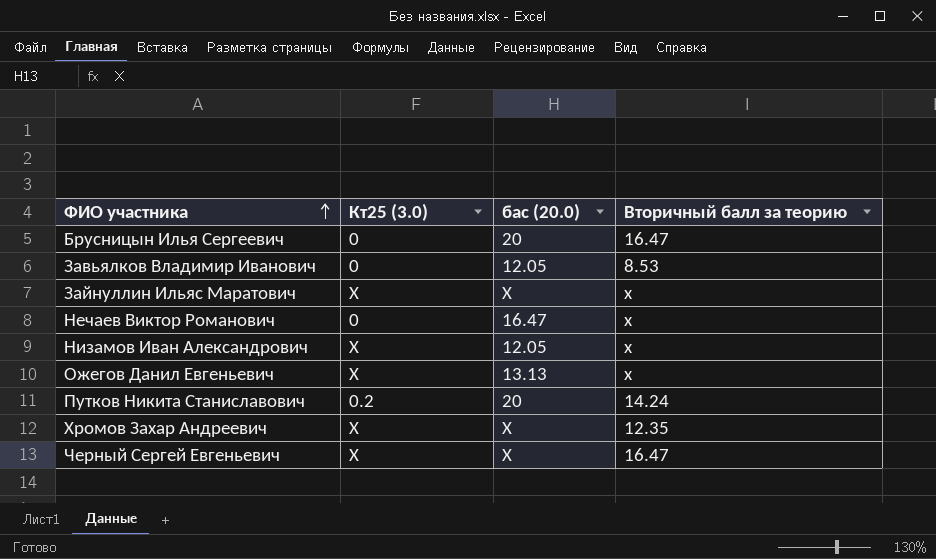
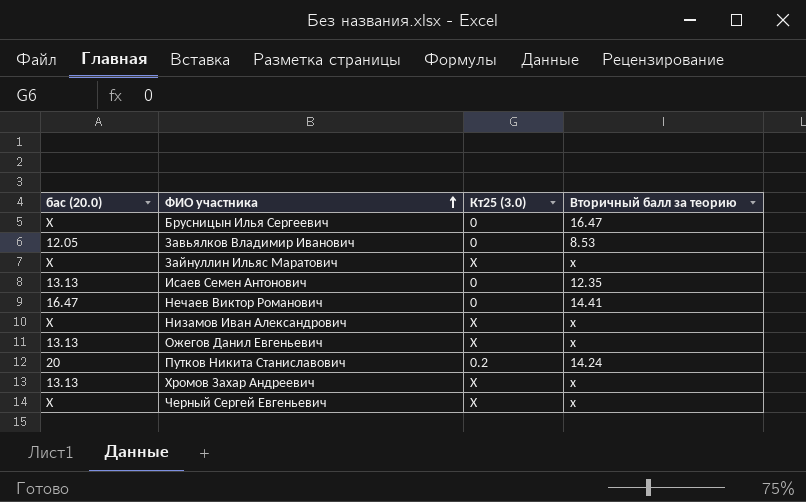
column бас (20.0) | position: 3 -> 1
Брусницын Илья Сергеевич | бас (20.0): 20 -> X
row Исаев Семен Антонович: none -> 13.13 | 0 | 12.35
Нечаев Виктор Романович | Вторичный балл за теорию: x -> 14.41
Низамов Иван Александрович | бас (20.0): 12.05 -> X
Хромов Захар Андреевич | бас (20.0): X -> 13.13
Хромов Захар Андреевич | Вторичный балл за теорию: 12.35 -> x
Черный Сергей Евгеньевич | Вторичный балл за теорию: 16.47 -> x

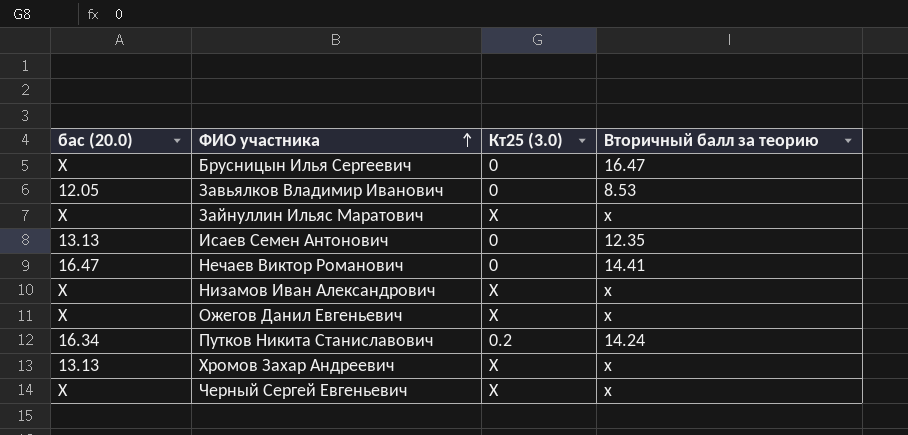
Ожегов Данил Евгеньевич | бас (20.0): 13.13 -> X
Путков Никита Станиславович | бас (20.0): 20 -> 16.34

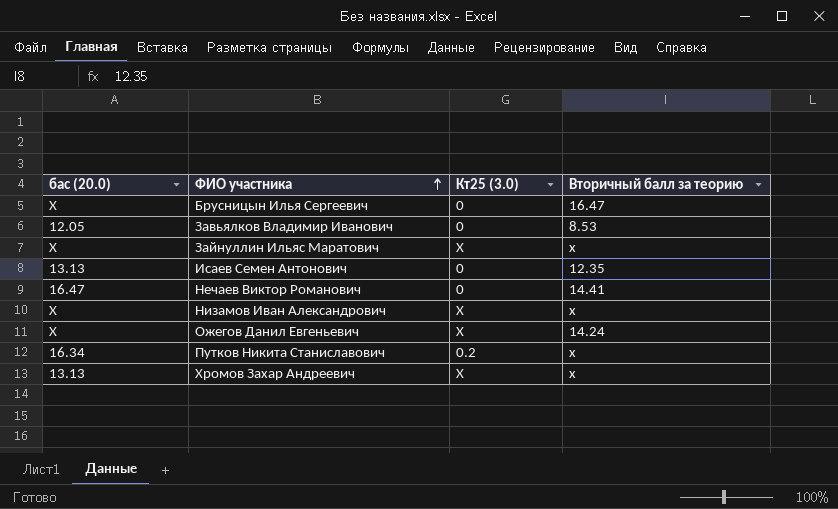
row Черный Сергей Евгеньевич: X | X | x -> none
Ожегов Данил Евгеньевич | Вторичный балл за теорию: x -> 14.24
Путков Никита Станиславович | Вторичный балл за теорию: 14.24 -> x

